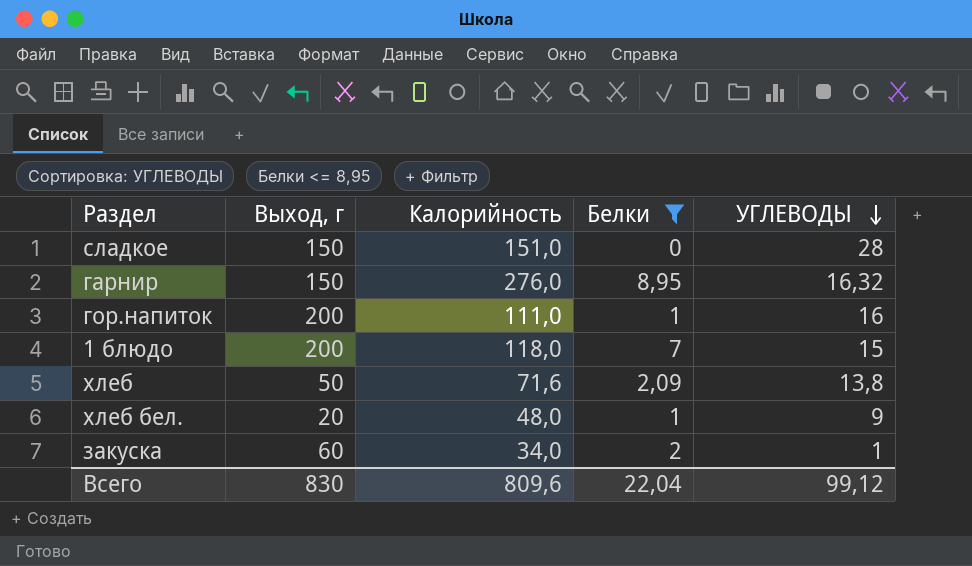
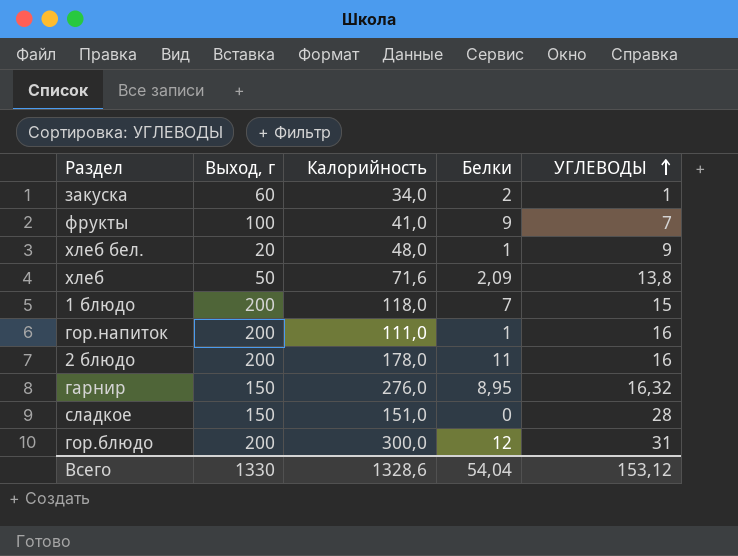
filter: Белки <= 8,95 -> none
row order: УГЛЕВОДЫ descending -> УГЛЕВОДЫ ascending
Всего | Выход, г: 830 -> 1330
Всего | Калорийность: 809,6 -> 1328,6
Всего | Белки: 22,04 -> 54,04
Всего | УГЛЕВОДЫ: 99,12 -> 153,12

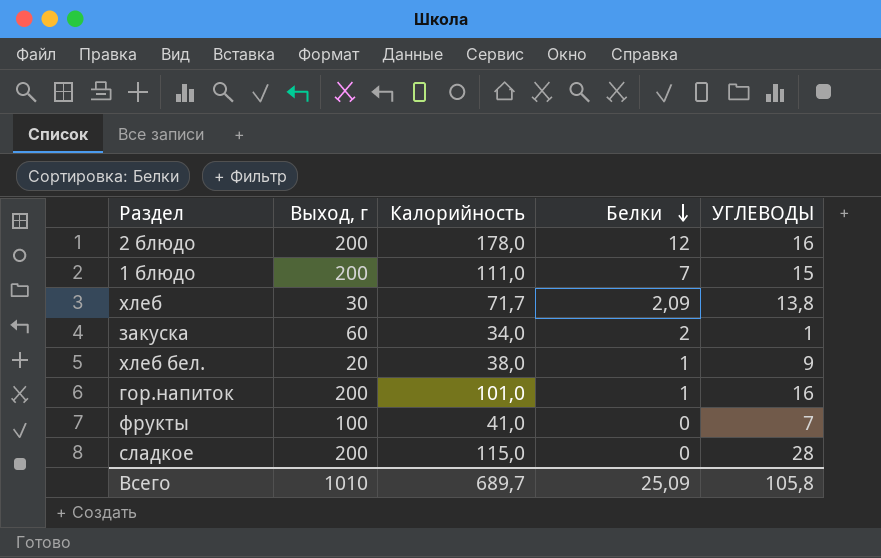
row order: УГЛЕВОДЫ ascending -> Белки descending
row гарнир: 150 | 276,0 | 8,95 | 16,32 -> none
row гор.блюдо: 200 | 300,0 | 12 | 31 -> none
2 блюдо | Белки: 11 -> 12
1 блюдо | Калорийность: 118,0 -> 111,0
хлеб | Выход, г: 50 -> 30
хлеб | Калорийность: 71,6 -> 71,7
хлеб бел. | Калорийность: 48,0 -> 38,0
гор.напиток | Калорийность: 111,0 -> 101,0
фрукты | Белки: 9 -> 0
сладкое | Выход, г: 150 -> 200
сладкое | Калорийность: 151,0 -> 115,0
Всего | Выход, г: 1330 -> 1010
Всего | Калорийность: 1328,6 -> 689,7
Всего | Белки: 54,04 -> 25,09
Всего | УГЛЕВОДЫ: 153,12 -> 105,8

